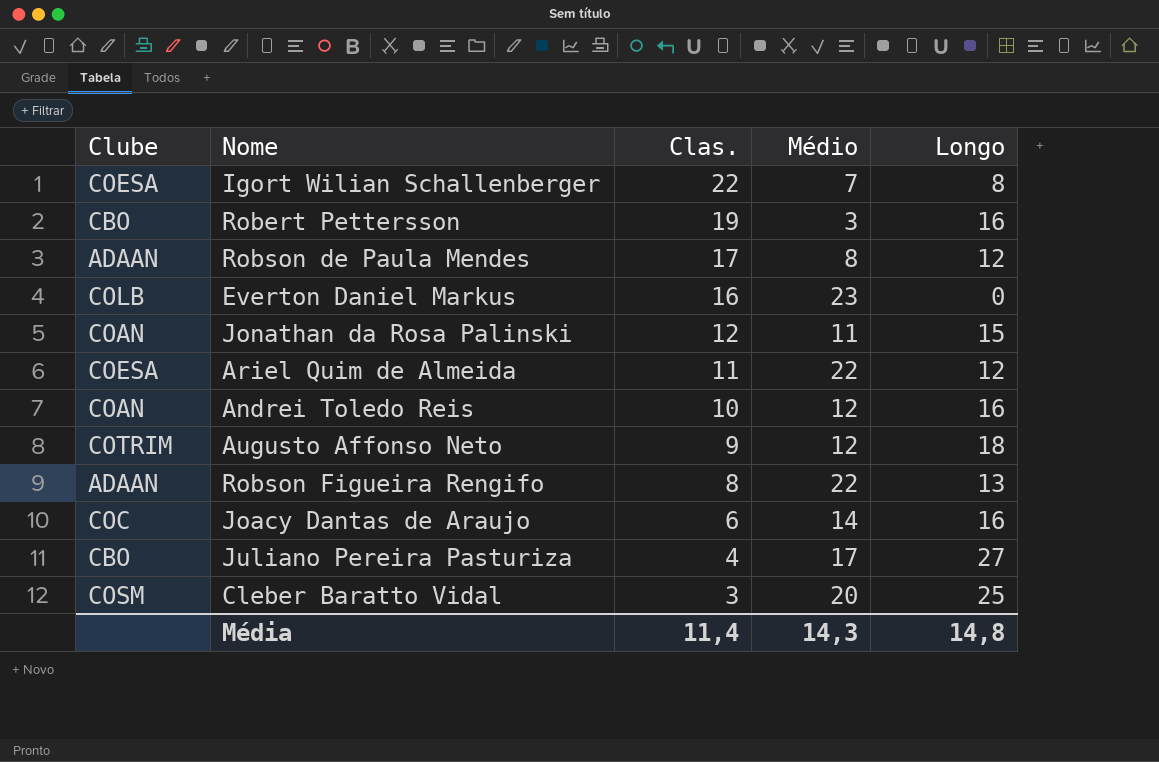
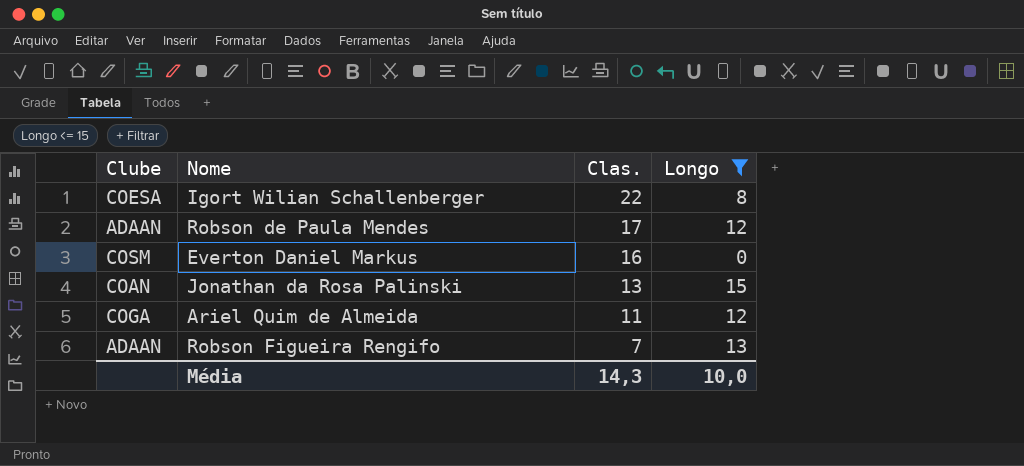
filter: none -> Longo <= 15
column Médio | position: 4 -> none
Everton Daniel Markus | Clube: COLB -> COSM
Jonathan da Rosa Palinski | Clas.: 12 -> 13
Ariel Quim de Almeida | Clube: COESA -> COGA
Robson Figueira Rengifo | Clas.: 8 -> 7
Média | Clas.: 11,4 -> 14,3
Média | Longo: 14,8 -> 10,0

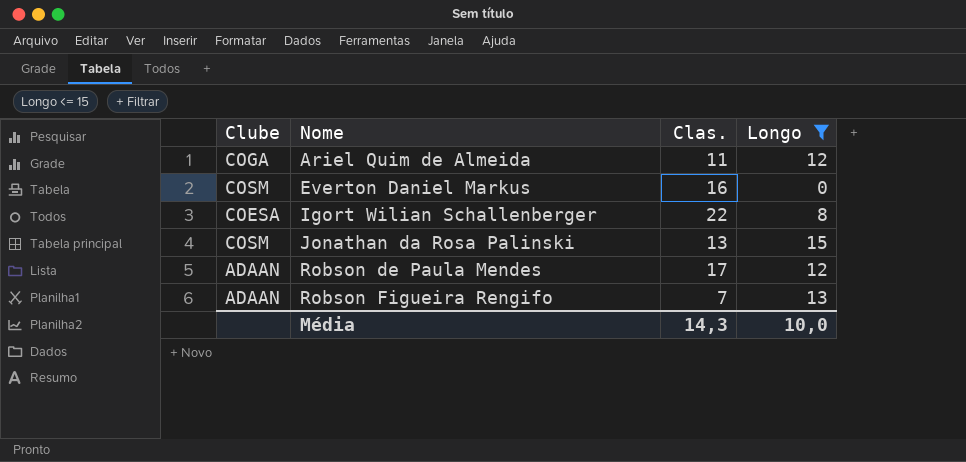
row order: Clas. descending -> Nome ascending
Jonathan da Rosa Palinski | Clube: COAN -> COSM

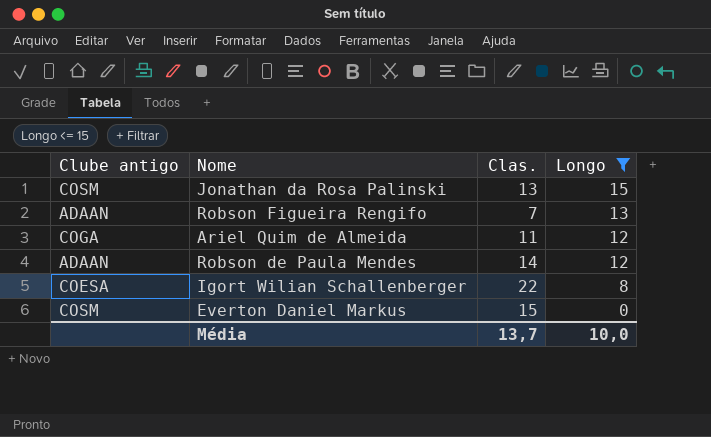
row order: Nome ascending -> Longo descending
column name: Clube -> Clube antigo
Robson de Paula Mendes | Clas.: 17 -> 14
Everton Daniel Markus | Clas.: 16 -> 15
Média | Clas.: 14,3 -> 13,7

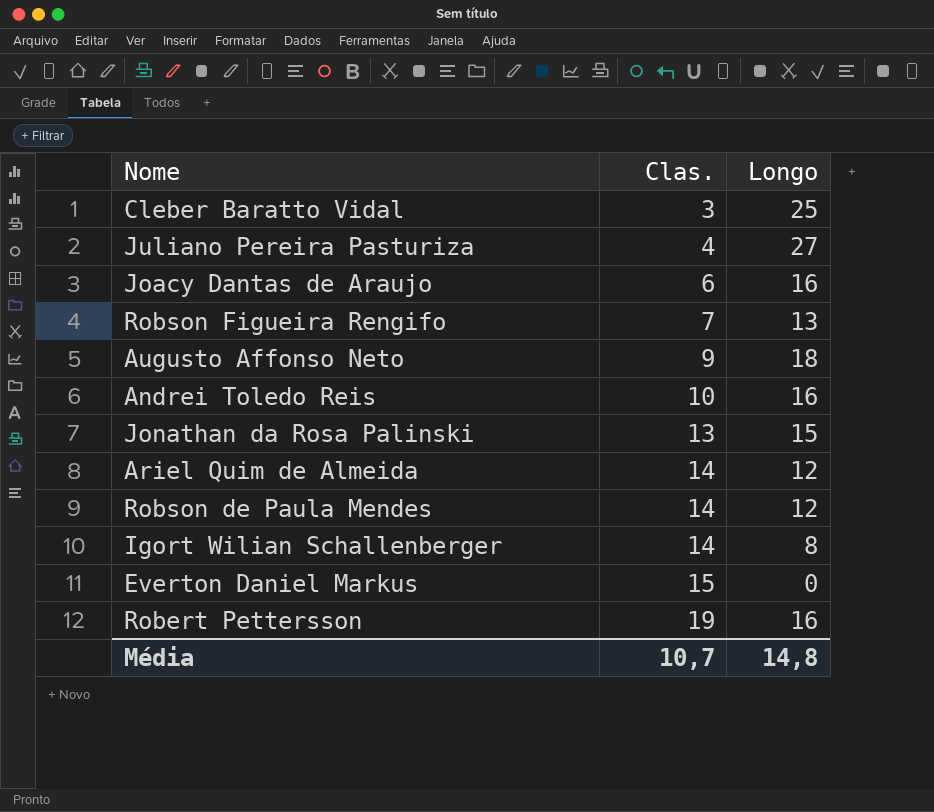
filter: Longo <= 15 -> none
row order: Longo descending -> Clas. ascending
column Clube antigo | position: 1 -> none
Ariel Quim de Almeida | Clas.: 11 -> 14
Igort Wilian Schallenberger | Clas.: 22 -> 14
Média | Clas.: 13,7 -> 10,7
Média | Longo: 10,0 -> 14,8

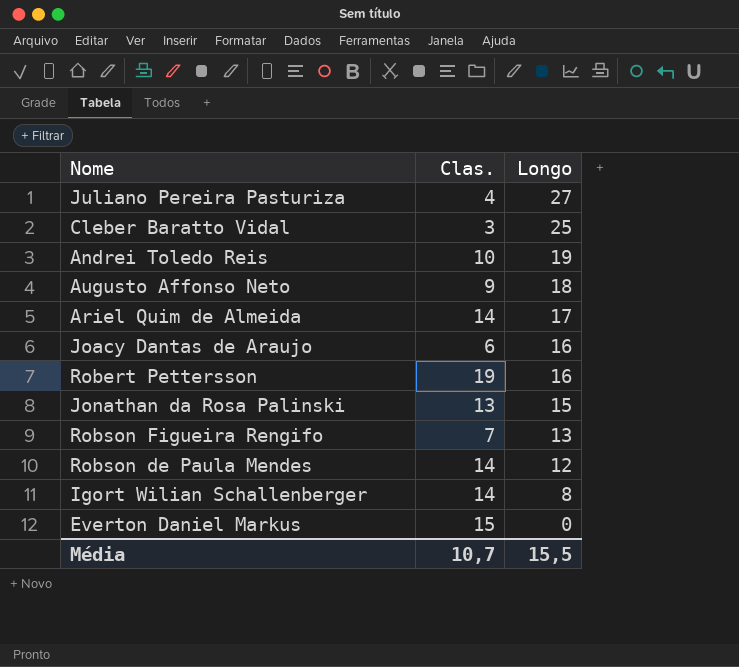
row order: Clas. ascending -> Longo descending
Andrei Toledo Reis | Longo: 16 -> 19
Ariel Quim de Almeida | Longo: 12 -> 17
Média | Longo: 14,8 -> 15,5

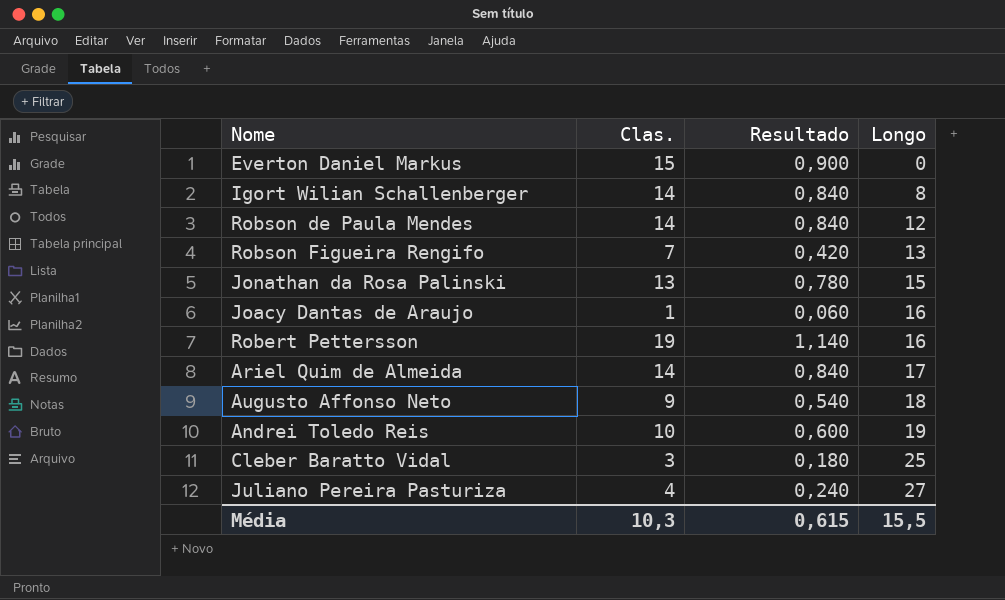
row order: Longo descending -> Longo ascending
column Resultado | formula: none -> [Clas.] * 0,06
Joacy Dantas de Araujo | Clas.: 6 -> 1
Média | Clas.: 10,7 -> 10,3

